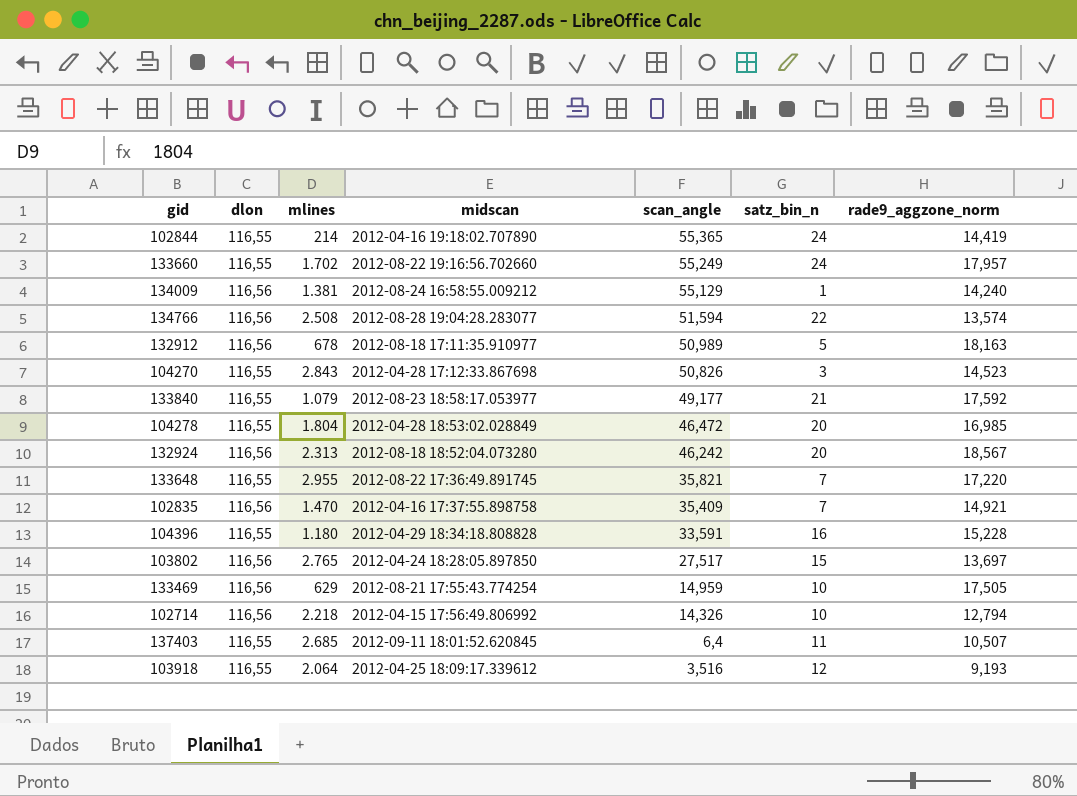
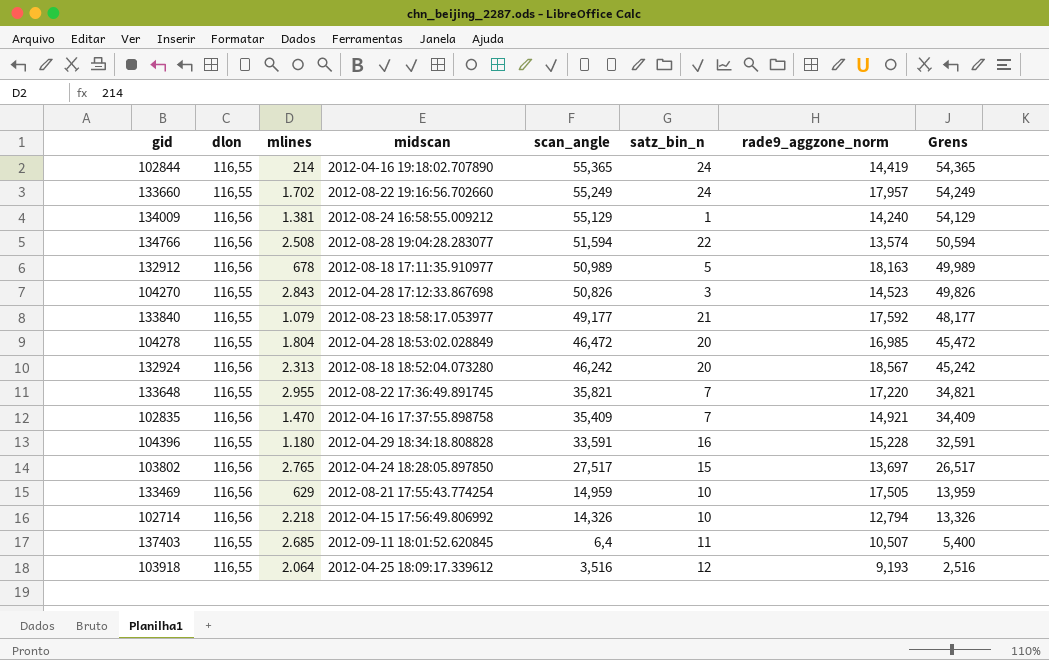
column Grens | formula: none -> [scan_angle] - 1

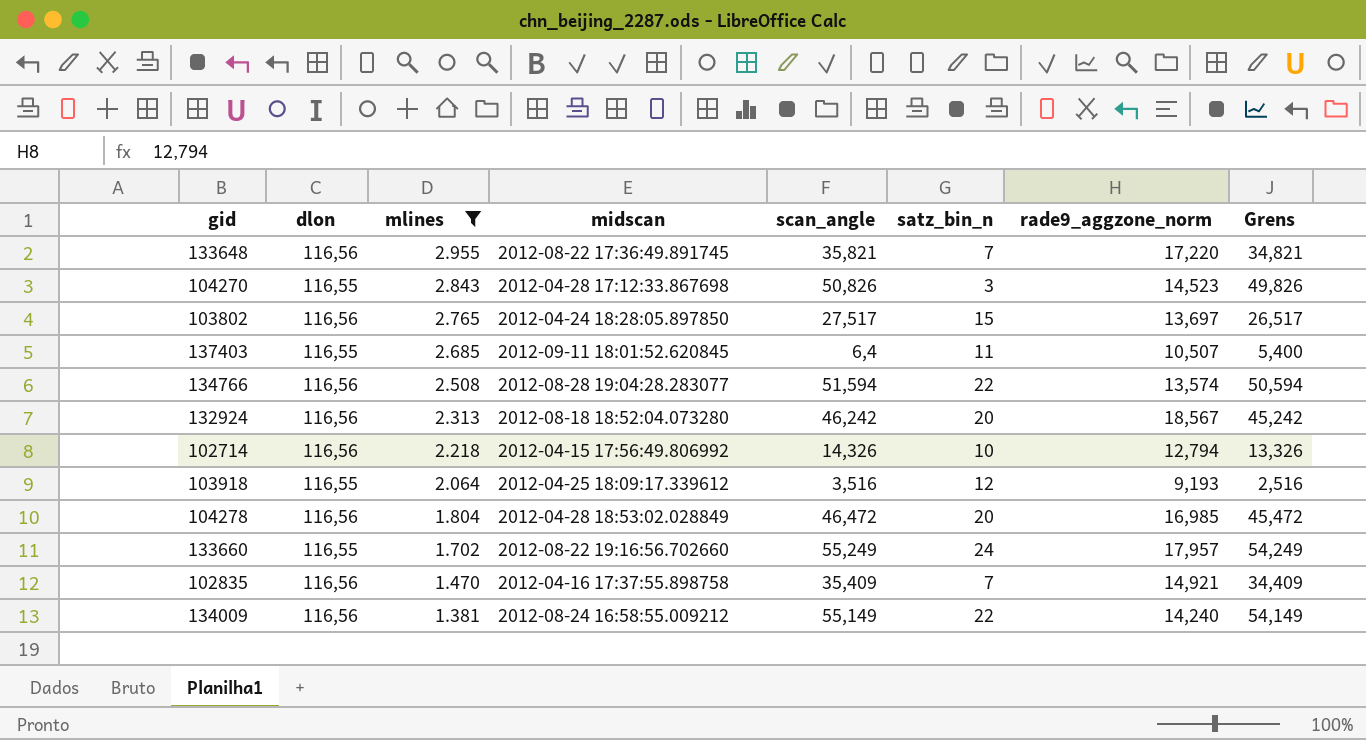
filter: none -> mlines >= 1.381
row order: scan_angle descending -> mlines descending
133648 | dlon: 116,55 -> 116,56
104278 | dlon: 116,55 -> 116,56
134009 | scan_angle: 55,129 -> 55,149
134009 | satz_bin_n: 1 -> 22
134009 | Grens: 54,129 -> 54,149

